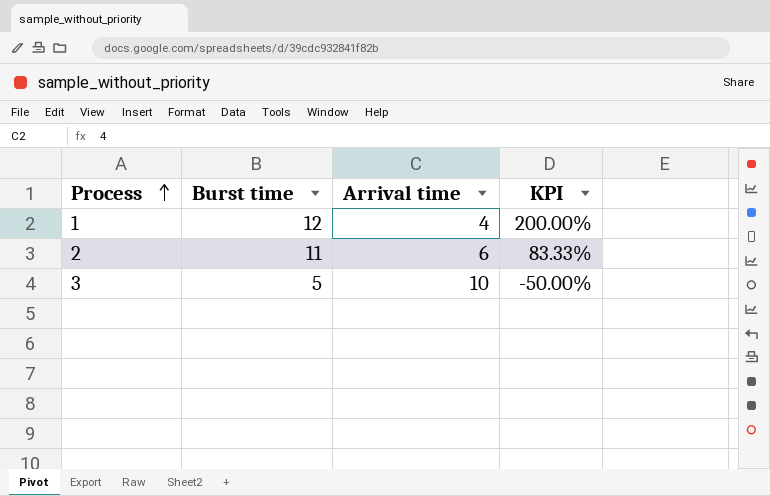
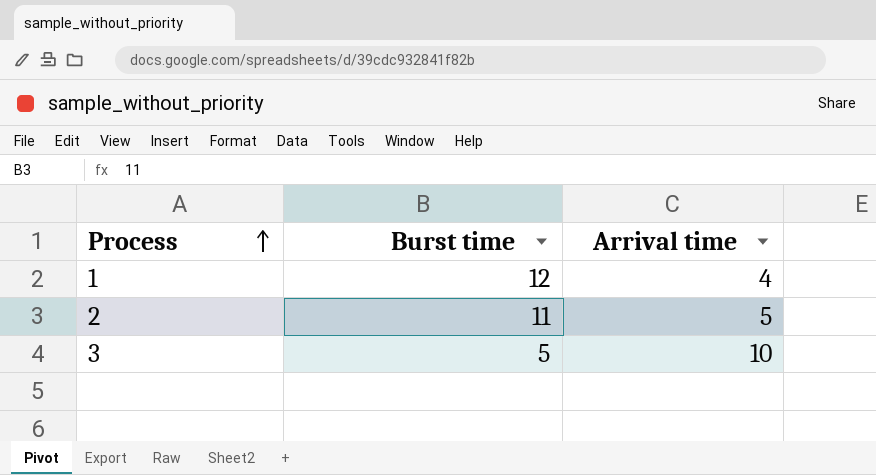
column KPI | formula: ([Burst time] - [Arrival time]) / [Arrival time] -> none
2 | Arrival time: 6 -> 5

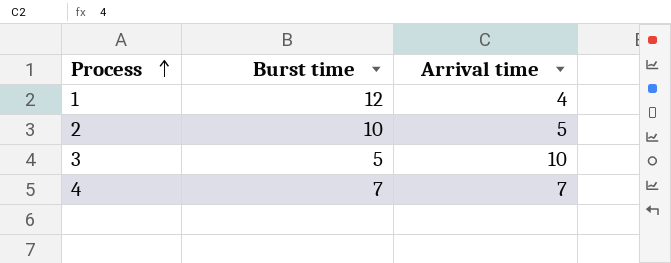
2 | Burst time: 11 -> 10
row 4: none -> 7 | 7

